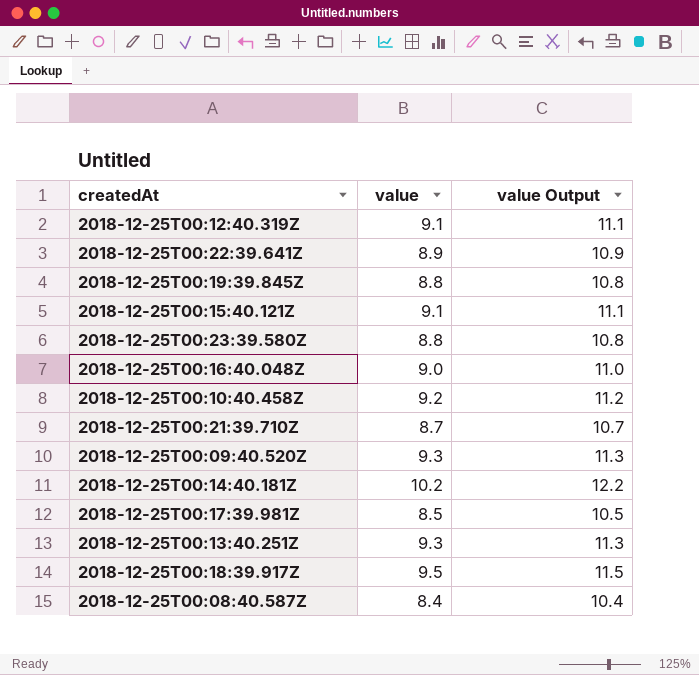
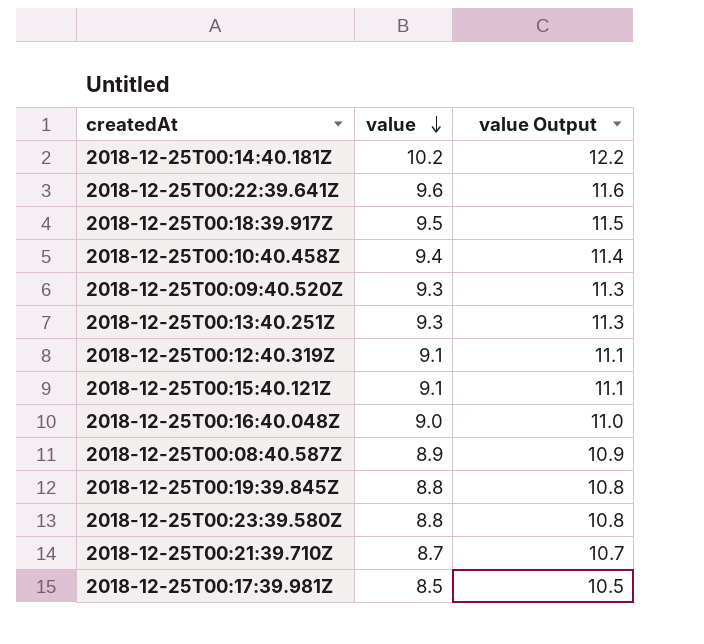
row order: none -> value descending
2018-12-25T00:22:39.641Z | value: 8.9 -> 9.6
2018-12-25T00:22:39.641Z | value Output: 10.9 -> 11.6
2018-12-25T00:10:40.458Z | value: 9.2 -> 9.4
2018-12-25T00:10:40.458Z | value Output: 11.2 -> 11.4
2018-12-25T00:08:40.587Z | value: 8.4 -> 8.9
2018-12-25T00:08:40.587Z | value Output: 10.4 -> 10.9

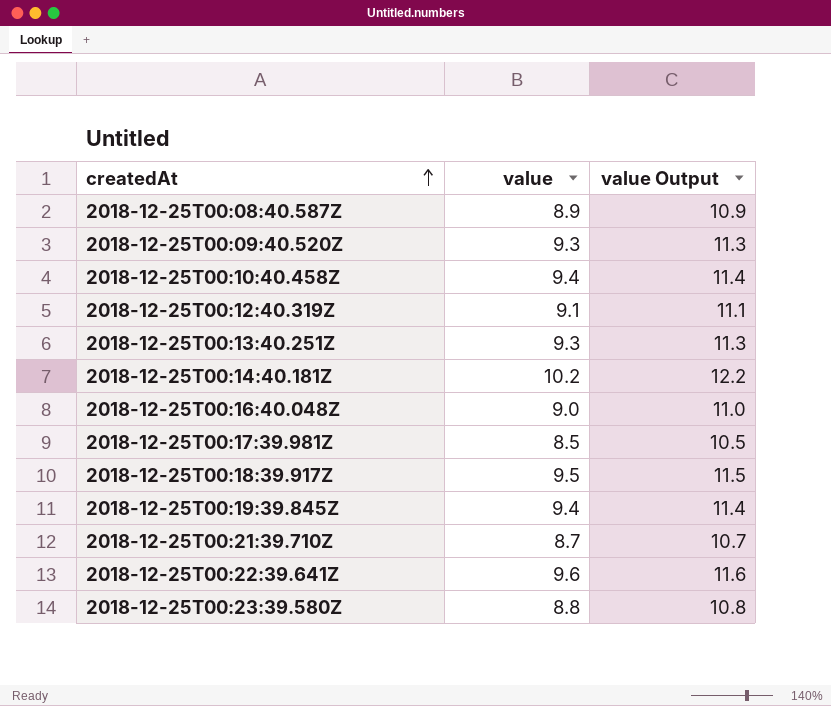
row order: value descending -> createdAt ascending
row 2018-12-25T00:15:40.121Z: 9.1 | 11.1 -> none
2018-12-25T00:19:39.845Z | value: 8.8 -> 9.4
2018-12-25T00:19:39.845Z | value Output: 10.8 -> 11.4

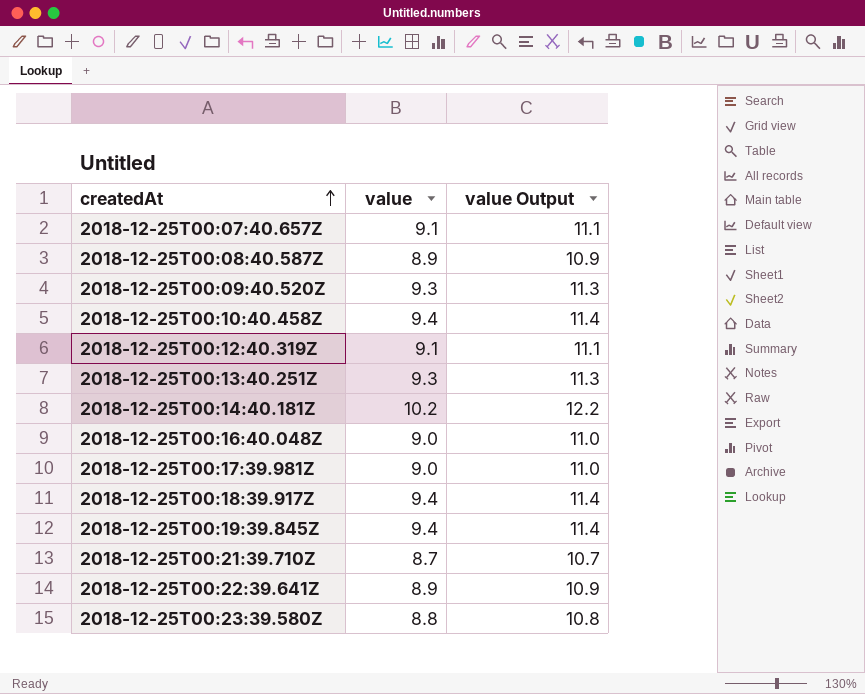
row 2018-12-25T00:07:40.657Z: none -> 9.1 | 11.1
2018-12-25T00:17:39.981Z | value: 8.5 -> 9.0
2018-12-25T00:17:39.981Z | value Output: 10.5 -> 11.0
2018-12-25T00:18:39.917Z | value: 9.5 -> 9.4
2018-12-25T00:18:39.917Z | value Output: 11.5 -> 11.4
2018-12-25T00:22:39.641Z | value: 9.6 -> 8.9
2018-12-25T00:22:39.641Z | value Output: 11.6 -> 10.9

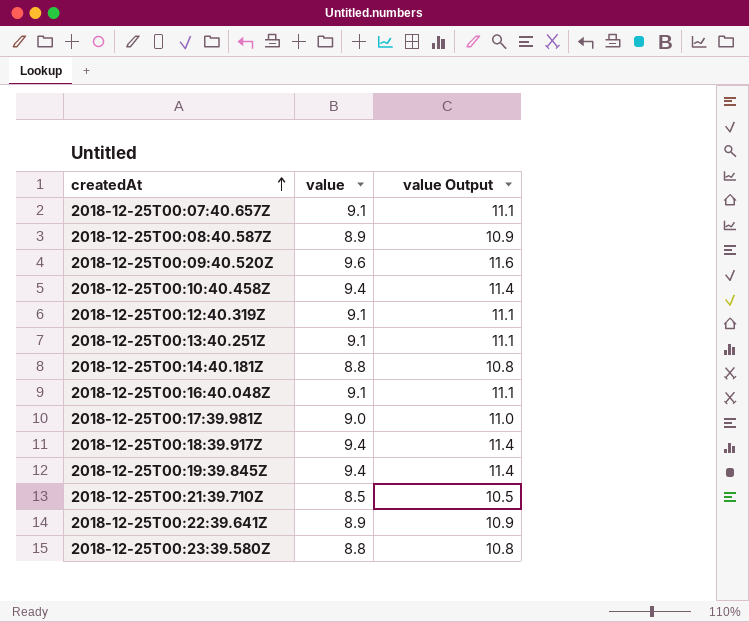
2018-12-25T00:09:40.520Z | value: 9.3 -> 9.6
2018-12-25T00:09:40.520Z | value Output: 11.3 -> 11.6
2018-12-25T00:13:40.251Z | value: 9.3 -> 9.1
2018-12-25T00:13:40.251Z | value Output: 11.3 -> 11.1
2018-12-25T00:14:40.181Z | value: 10.2 -> 8.8
2018-12-25T00:14:40.181Z | value Output: 12.2 -> 10.8
2018-12-25T00:16:40.048Z | value: 9.0 -> 9.1
2018-12-25T00:16:40.048Z | value Output: 11.0 -> 11.1
2018-12-25T00:21:39.710Z | value: 8.7 -> 8.5
2018-12-25T00:21:39.710Z | value Output: 10.7 -> 10.5

